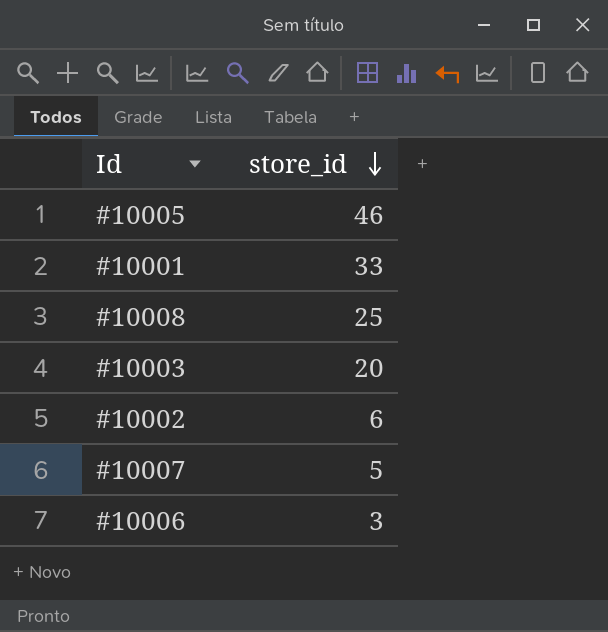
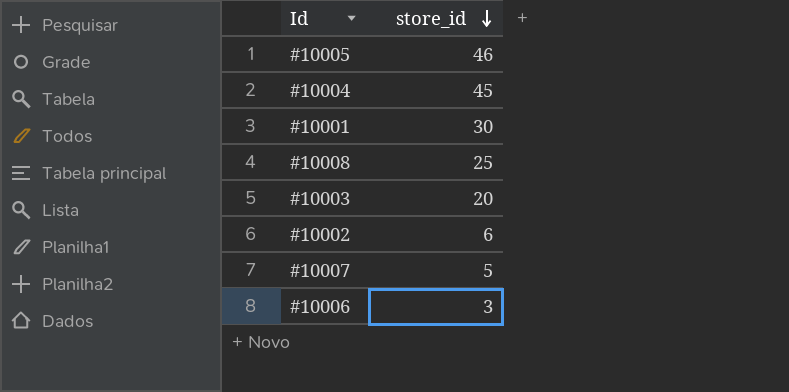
row #10004: none -> 45
#10001 | store_id: 33 -> 30

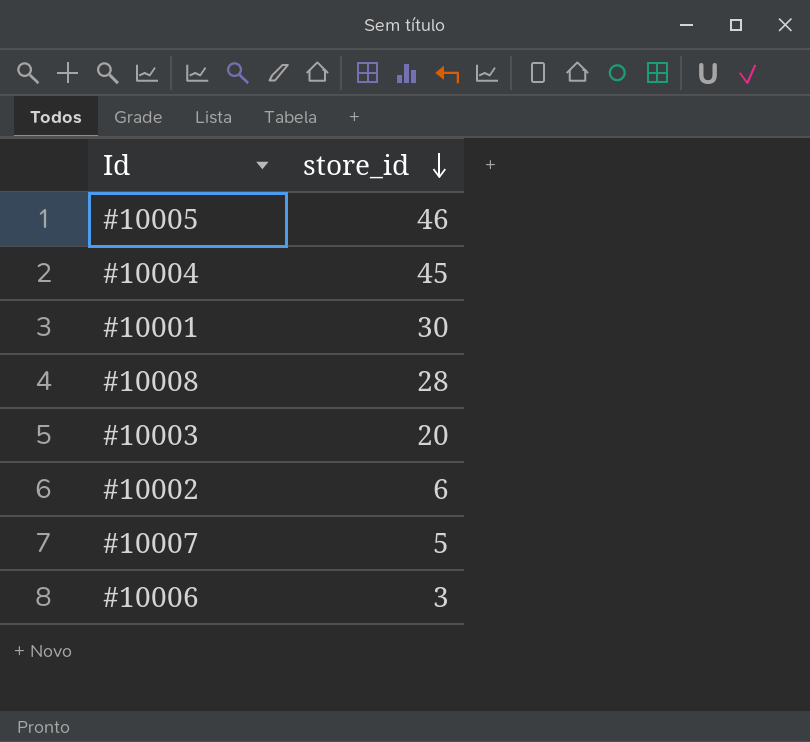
#10008 | store_id: 25 -> 28

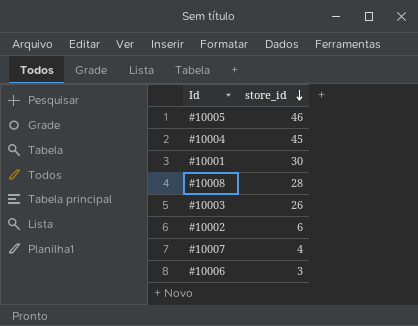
#10003 | store_id: 20 -> 26
#10007 | store_id: 5 -> 4

